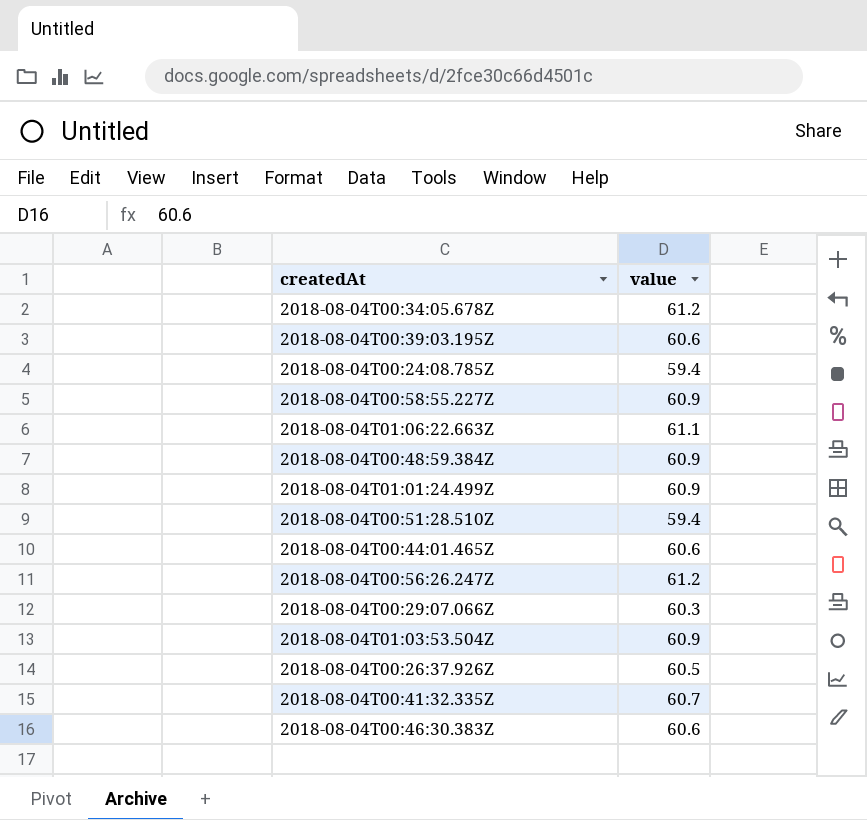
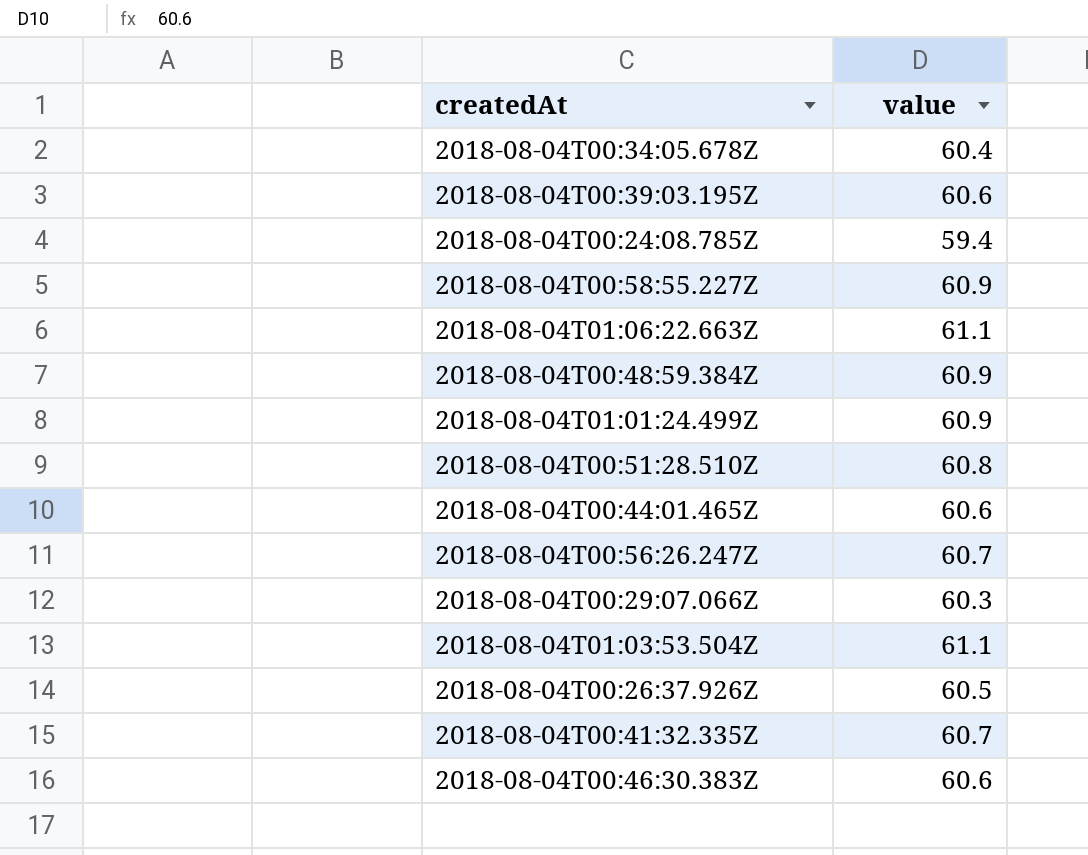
2018-08-04T00:34:05.678Z | value: 61.2 -> 60.4
2018-08-04T00:51:28.510Z | value: 59.4 -> 60.8
2018-08-04T00:56:26.247Z | value: 61.2 -> 60.7
2018-08-04T01:03:53.504Z | value: 60.9 -> 61.1

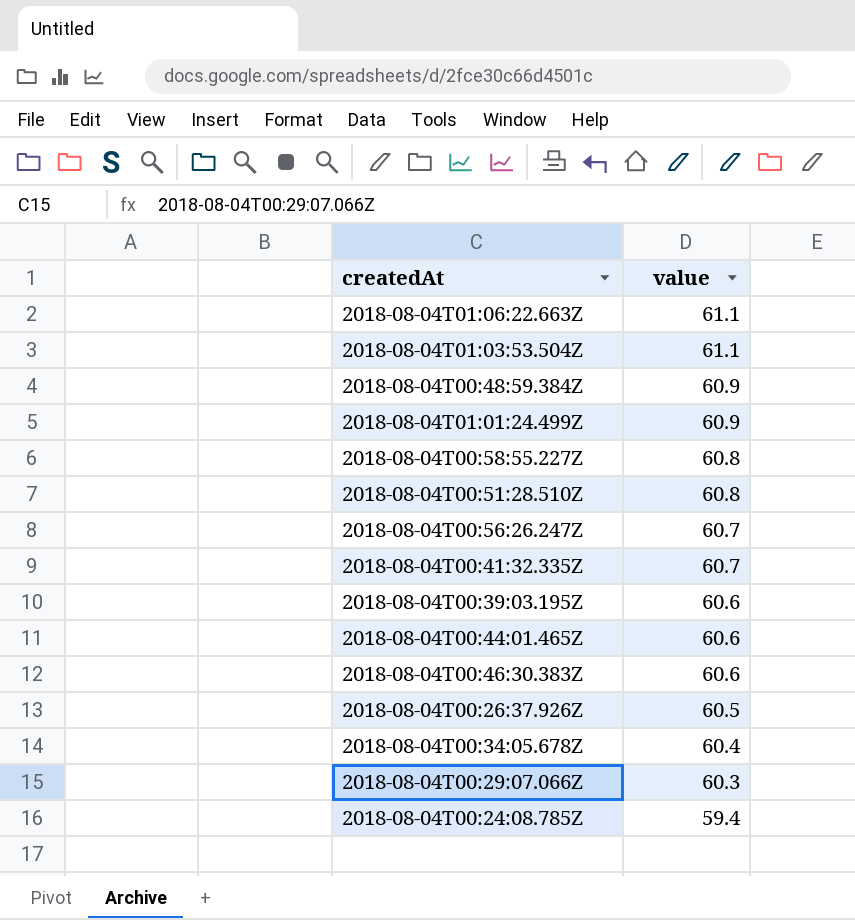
row order: none -> value descending
2018-08-04T00:58:55.227Z | value: 60.9 -> 60.8

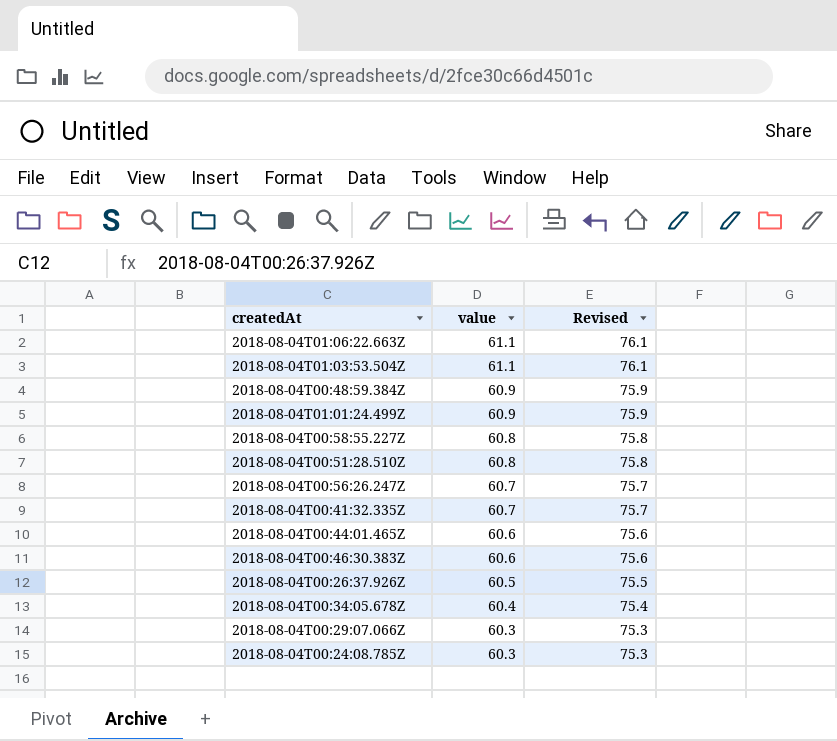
column Revised | formula: none -> [value] + 15
row 2018-08-04T00:39:03.195Z: 60.6 -> none
2018-08-04T00:24:08.785Z | value: 59.4 -> 60.3

